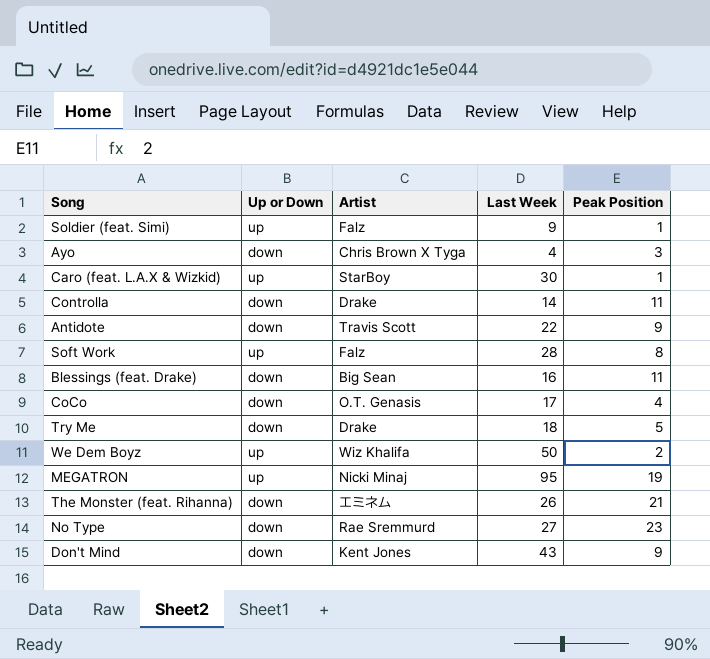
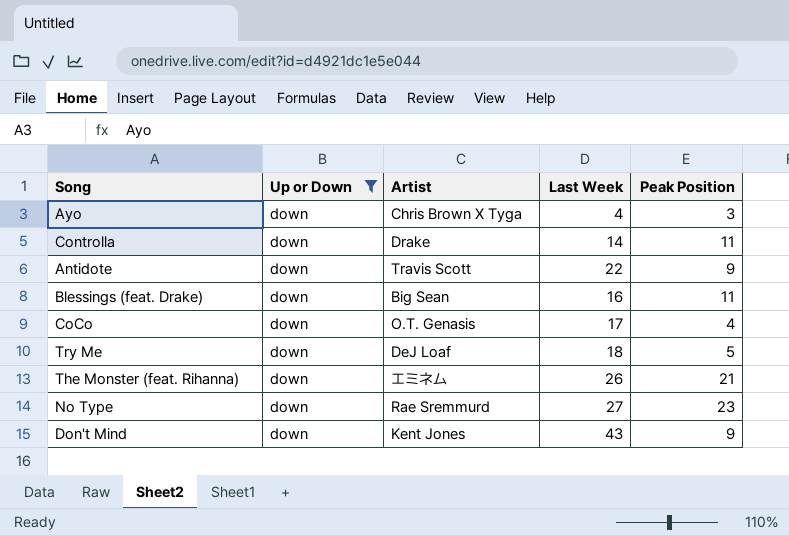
filter: none -> Up or Down = down
Try Me | Artist: Drake -> DeJ Loaf

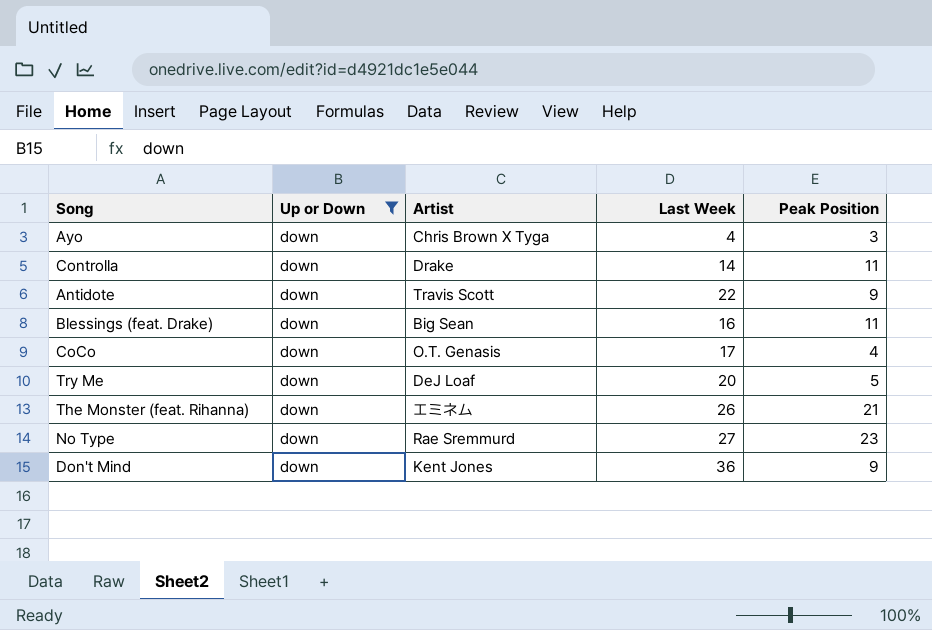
Try Me | Last Week: 18 -> 20
Don't Mind | Last Week: 43 -> 36

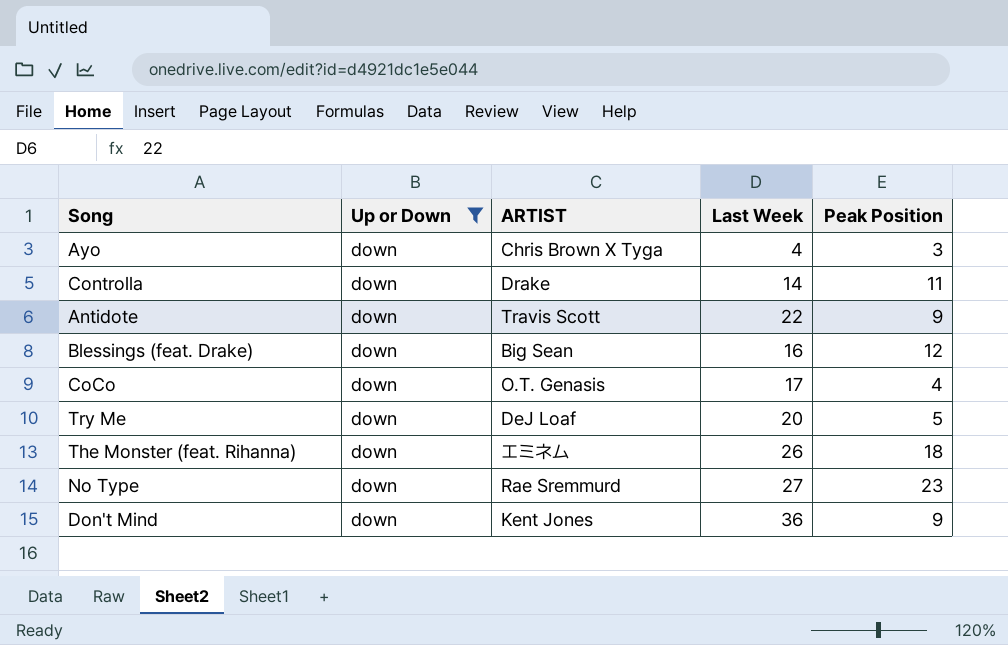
column name: Artist -> ARTIST
Blessings (feat. Drake) | Peak Position: 11 -> 12
The Monster (feat. Rihanna) | Peak Position: 21 -> 18

